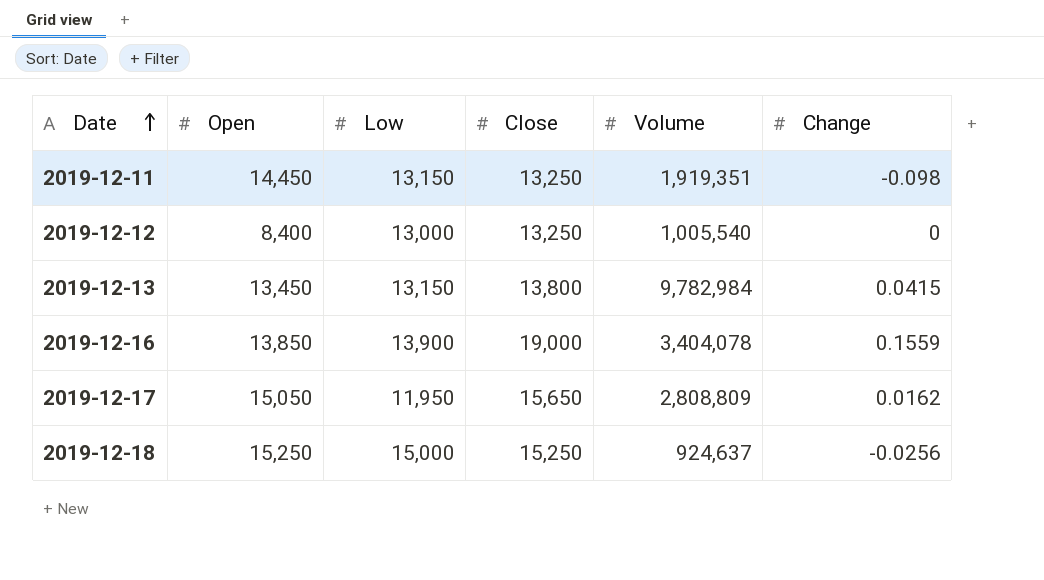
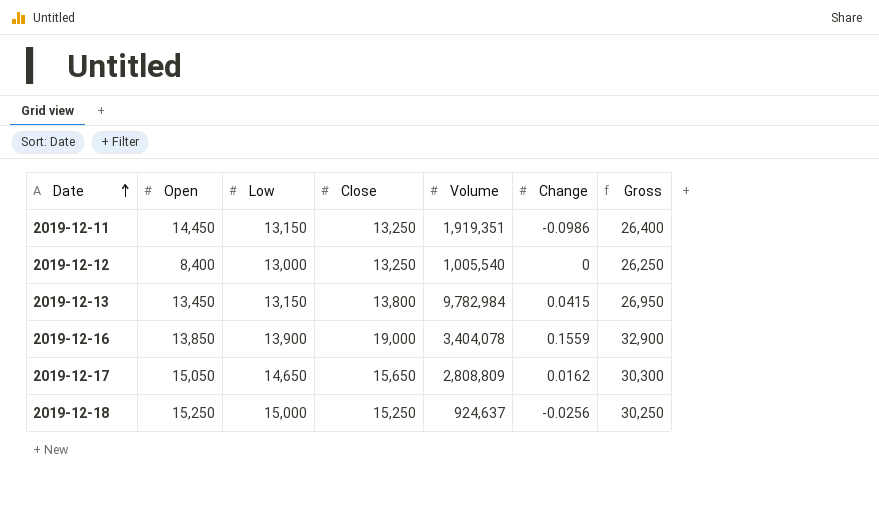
column Gross | formula: none -> [Low] + [Close]
2019-12-11 | Change: -0.098 -> -0.0986
2019-12-17 | Low: 11,950 -> 14,650

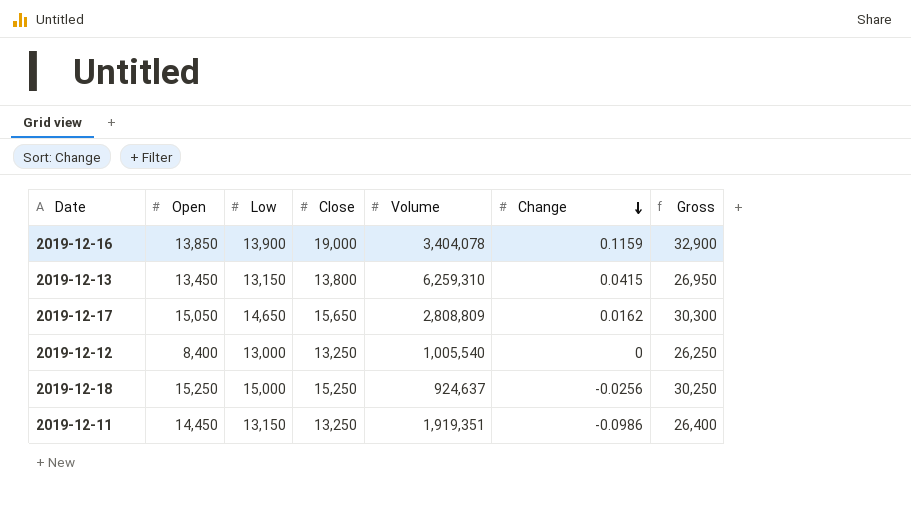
row order: Date ascending -> Change descending
2019-12-16 | Change: 0.1559 -> 0.1159
2019-12-13 | Volume: 9,782,984 -> 6,259,310

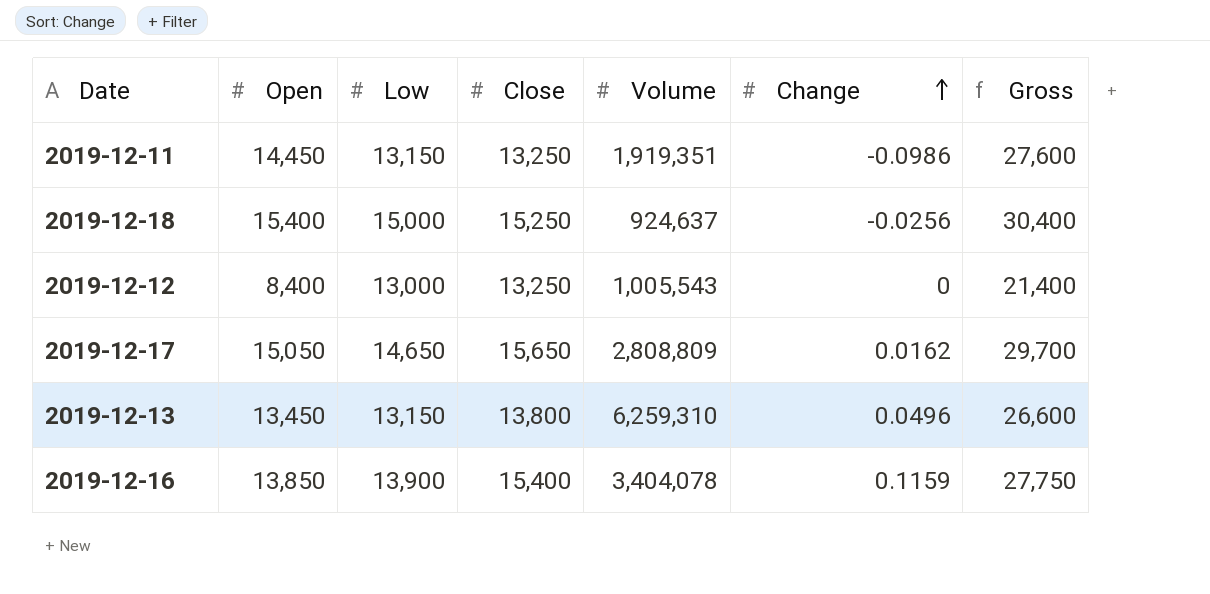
row order: Change descending -> Change ascending
column Gross | formula: [Low] + [Close] -> [Open] + [Low]
2019-12-18 | Open: 15,250 -> 15,400
2019-12-12 | Volume: 1,005,540 -> 1,005,543
2019-12-13 | Change: 0.0415 -> 0.0496
2019-12-16 | Close: 19,000 -> 15,400

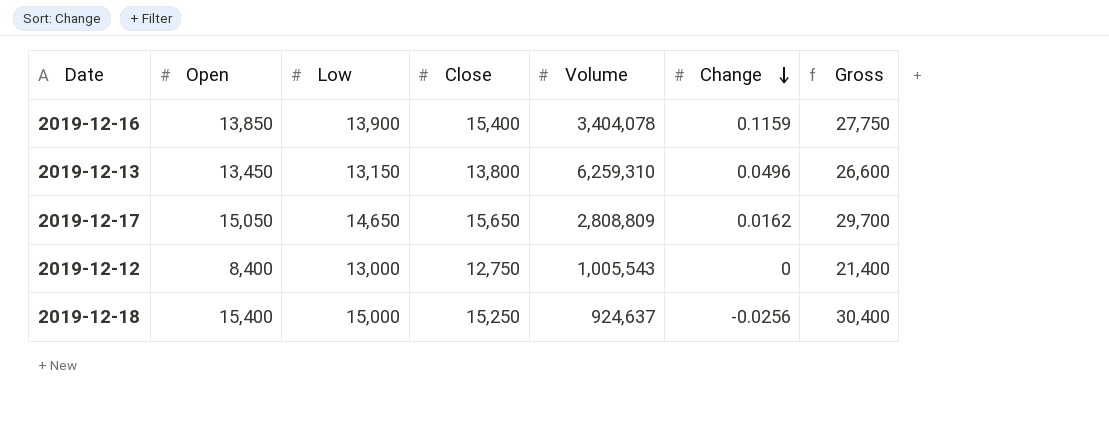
row order: Change ascending -> Change descending
row 2019-12-11: 14,450 | 13,150 | 13,250 | 1,919,351 | -0.0986 | 27,600 -> none
2019-12-12 | Close: 13,250 -> 12,750

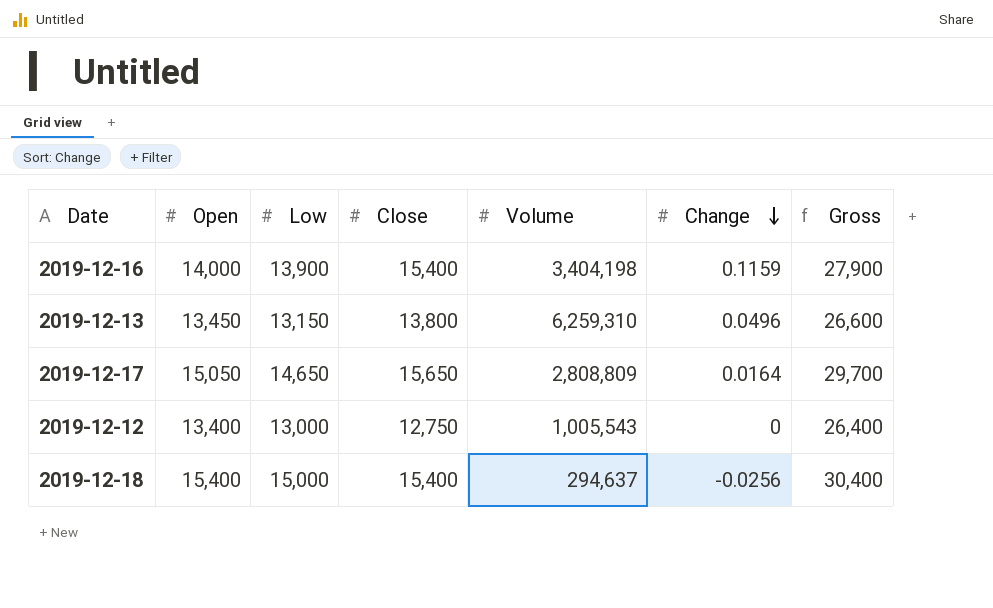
2019-12-16 | Open: 13,850 -> 14,000
2019-12-16 | Volume: 3,404,078 -> 3,404,198
2019-12-16 | Gross: 27,750 -> 27,900
2019-12-17 | Change: 0.0162 -> 0.0164
2019-12-12 | Open: 8,400 -> 13,400
2019-12-12 | Gross: 21,400 -> 26,400
2019-12-18 | Close: 15,250 -> 15,400
2019-12-18 | Volume: 924,637 -> 294,637

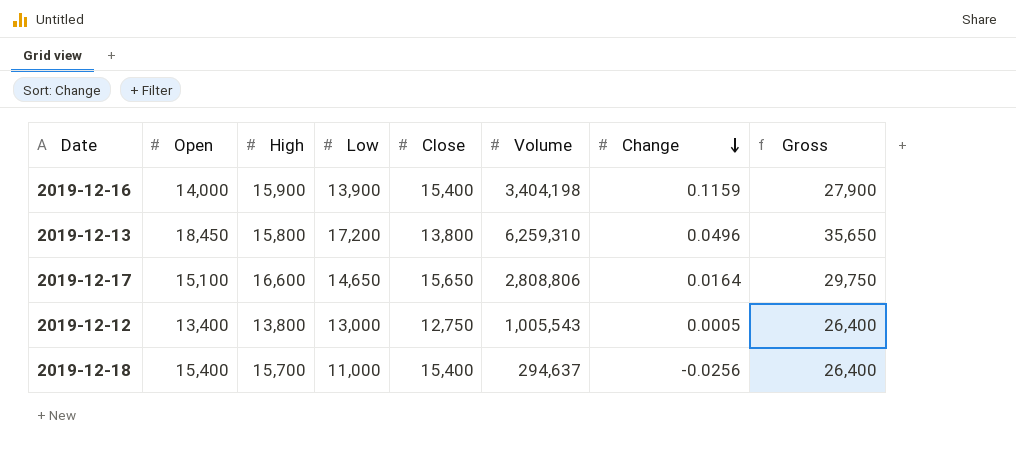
column High | position: none -> 3
2019-12-13 | Open: 13,450 -> 18,450
2019-12-13 | Low: 13,150 -> 17,200
2019-12-13 | Gross: 26,600 -> 35,650
2019-12-17 | Open: 15,050 -> 15,100
2019-12-17 | Volume: 2,808,809 -> 2,808,806
2019-12-17 | Gross: 29,700 -> 29,750
2019-12-12 | Change: 0 -> 0.0005
2019-12-18 | Low: 15,000 -> 11,000
2019-12-18 | Gross: 30,400 -> 26,400

